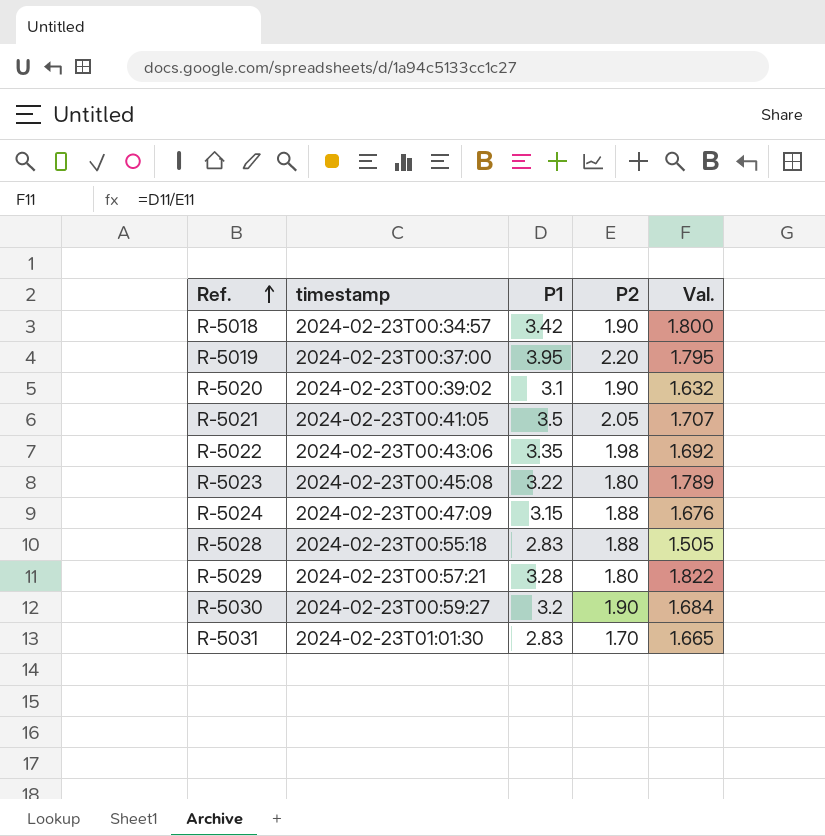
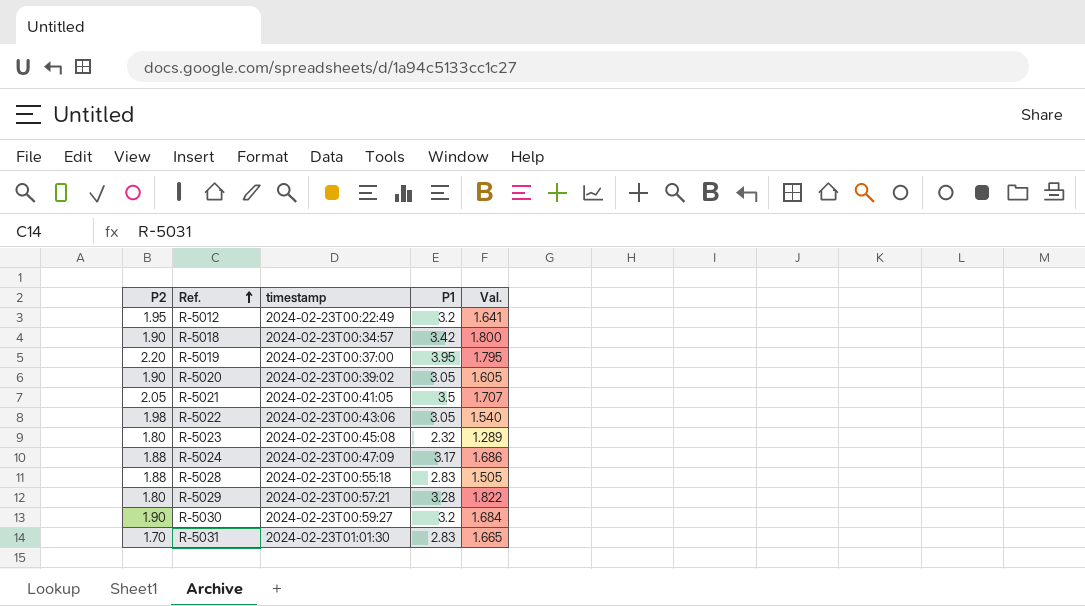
column P2 | position: 4 -> 1
row R-5012: none -> 1.95 | 2024-02-23T00:22:49 | 3.2 | 1.641
R-5020 | P1: 3.1 -> 3.05
R-5020 | Val.: 1.632 -> 1.605
R-5022 | P1: 3.35 -> 3.05
R-5022 | Val.: 1.692 -> 1.540
R-5023 | P1: 3.22 -> 2.32
R-5023 | Val.: 1.789 -> 1.289
R-5024 | P1: 3.15 -> 3.17
R-5024 | Val.: 1.676 -> 1.686

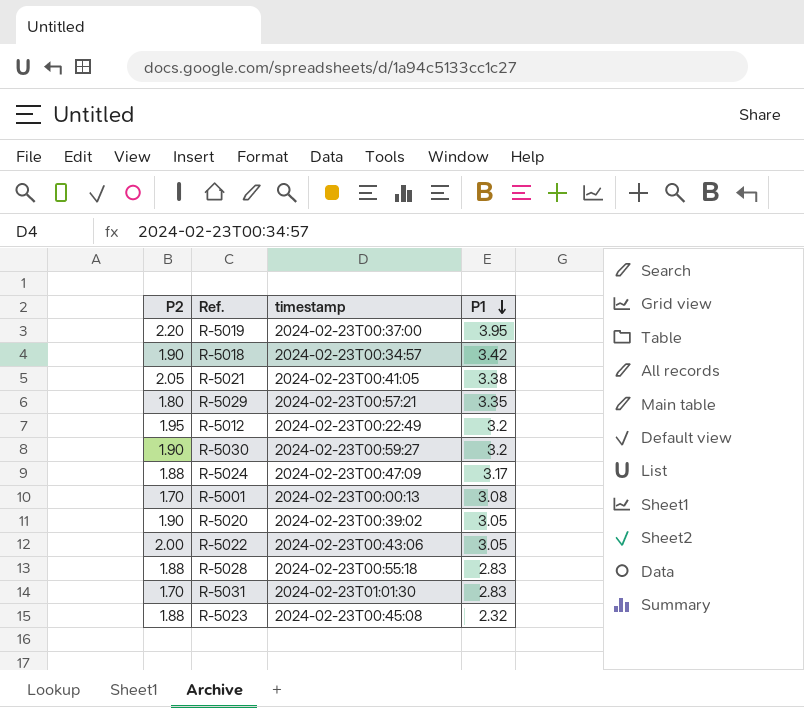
row order: Ref. ascending -> P1 descending
column Val. | formula: [P1] / [P2] -> none
R-5021 | P1: 3.5 -> 3.38
R-5029 | P1: 3.28 -> 3.35
row R-5001: none -> 1.70 | 2024-02-23T00:00:13 | 3.08
R-5022 | P2: 1.98 -> 2.00
R-5023 | P2: 1.80 -> 1.88

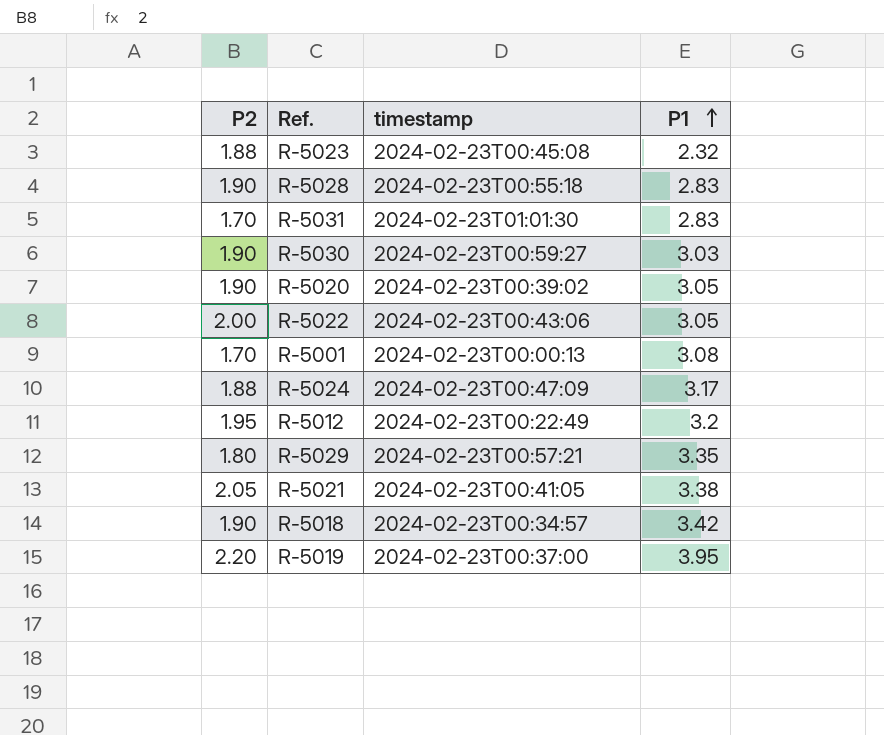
row order: P1 descending -> P1 ascending
R-5028 | P2: 1.88 -> 1.90
R-5030 | P1: 3.2 -> 3.03

